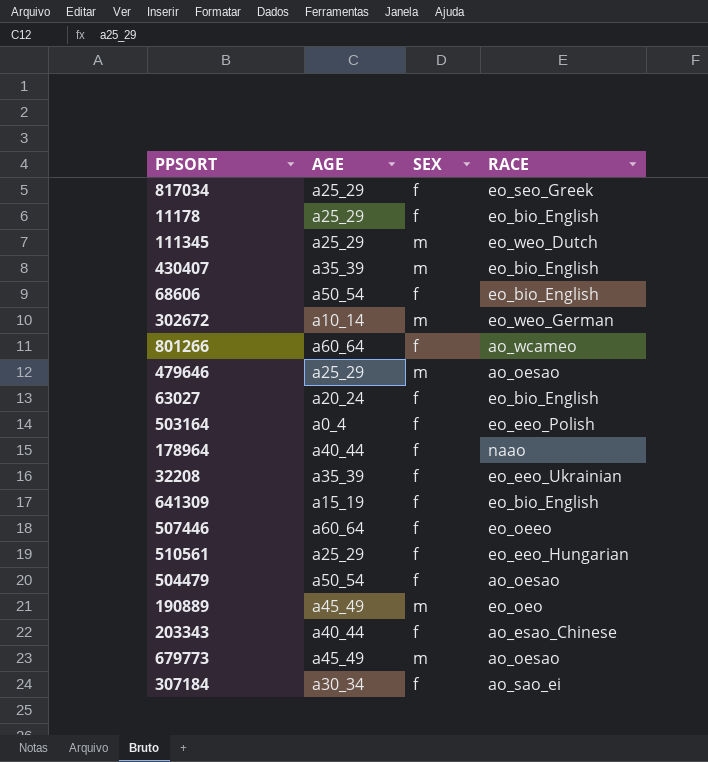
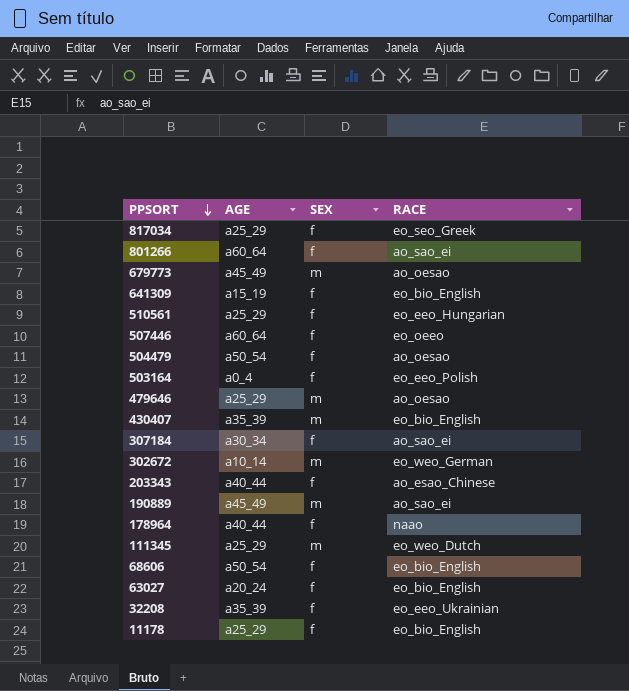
row order: none -> PPSORT descending
801266 | RACE: ao_wcameo -> ao_sao_ei
190889 | RACE: eo_oeo -> ao_sao_ei

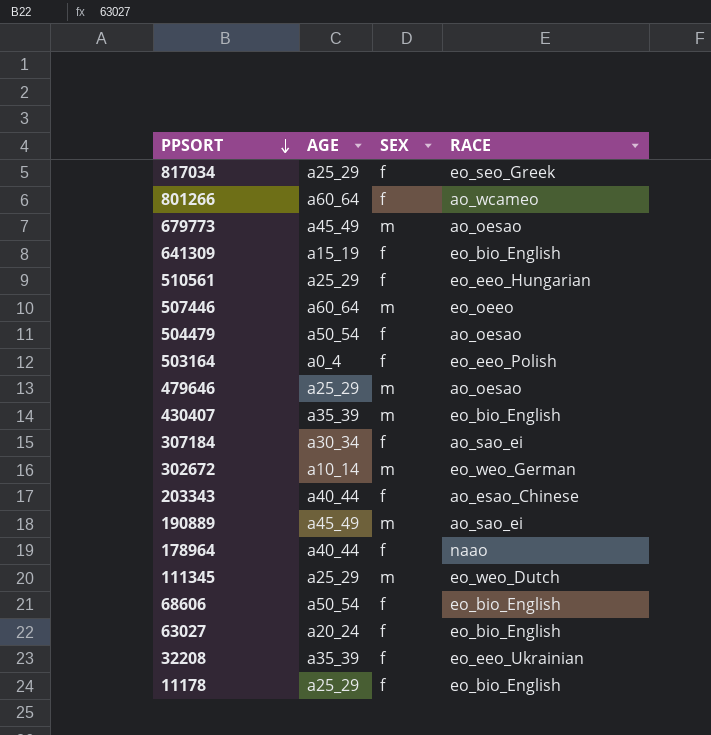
801266 | RACE: ao_sao_ei -> ao_wcameo
507446 | SEX: f -> m

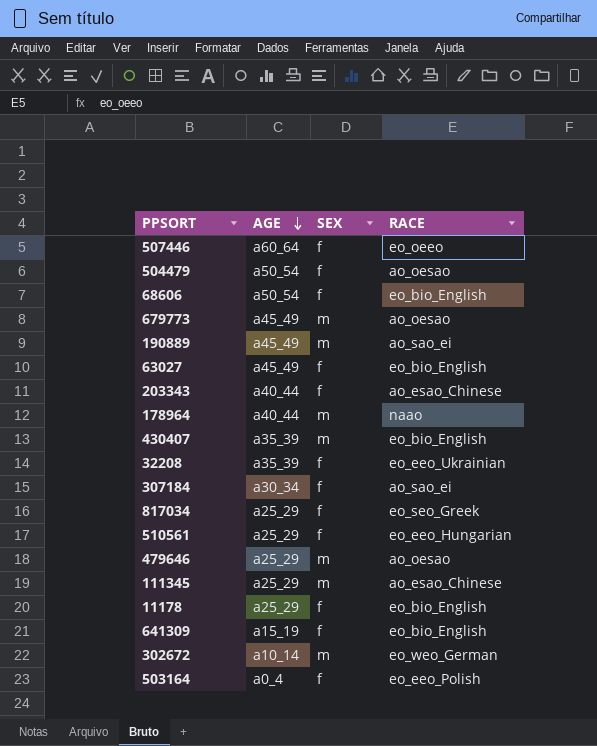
row order: PPSORT descending -> AGE descending
row 801266: a60_64 | f | ao_wcameo -> none
507446 | SEX: m -> f
63027 | AGE: a20_24 -> a45_49
178964 | SEX: f -> m
111345 | RACE: eo_weo_Dutch -> ao_esao_Chinese

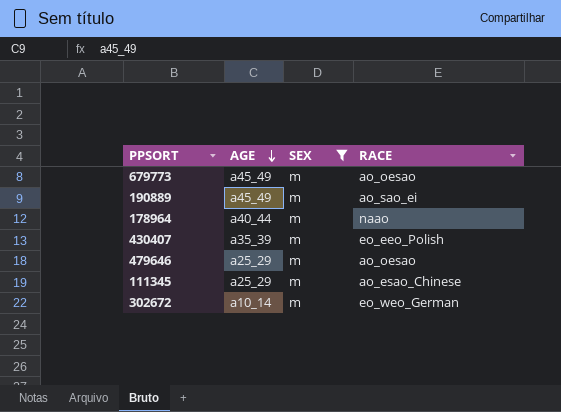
filter: none -> SEX = m
430407 | RACE: eo_bio_English -> eo_eeo_Polish

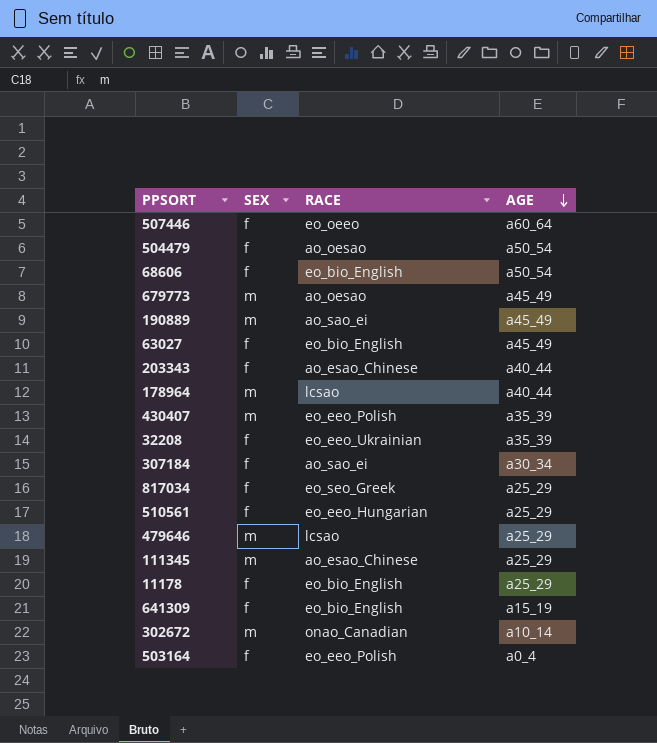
filter: SEX = m -> none
column AGE | position: 2 -> 4
178964 | RACE: naao -> lcsao
479646 | RACE: ao_oesao -> lcsao
302672 | RACE: eo_weo_German -> onao_Canadian

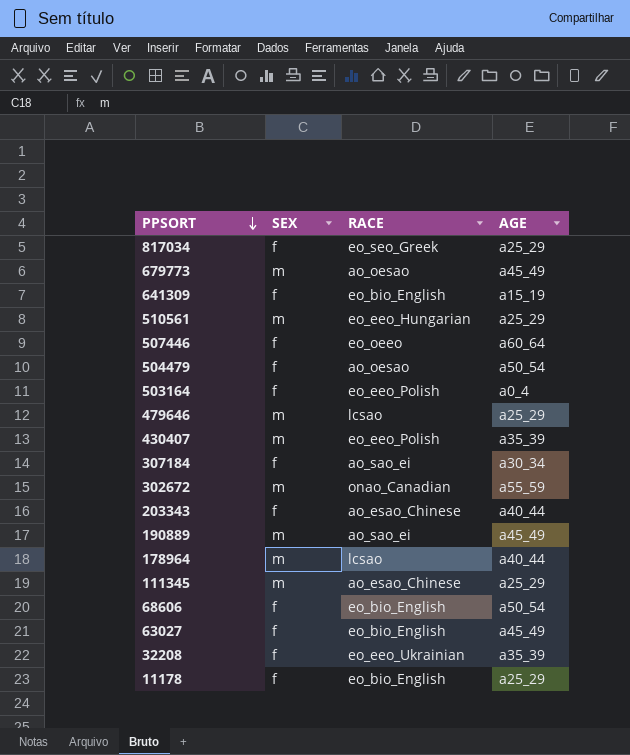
row order: AGE descending -> PPSORT descending
510561 | SEX: f -> m
302672 | AGE: a10_14 -> a55_59

